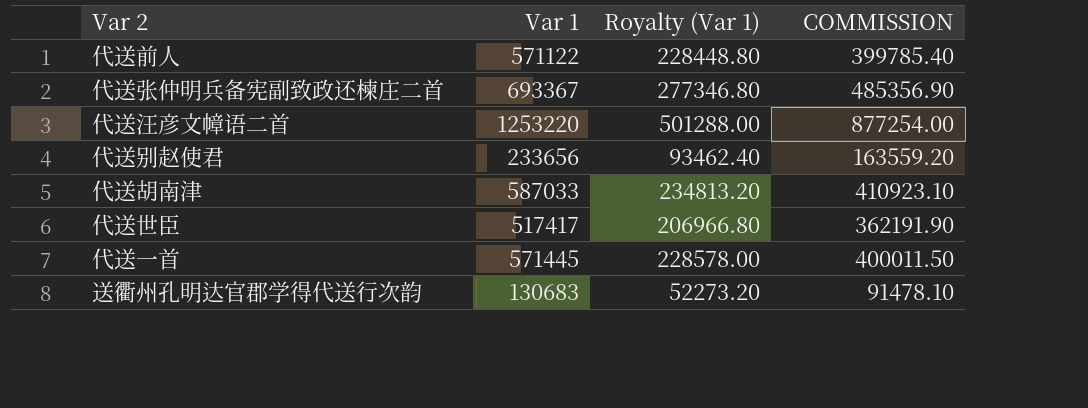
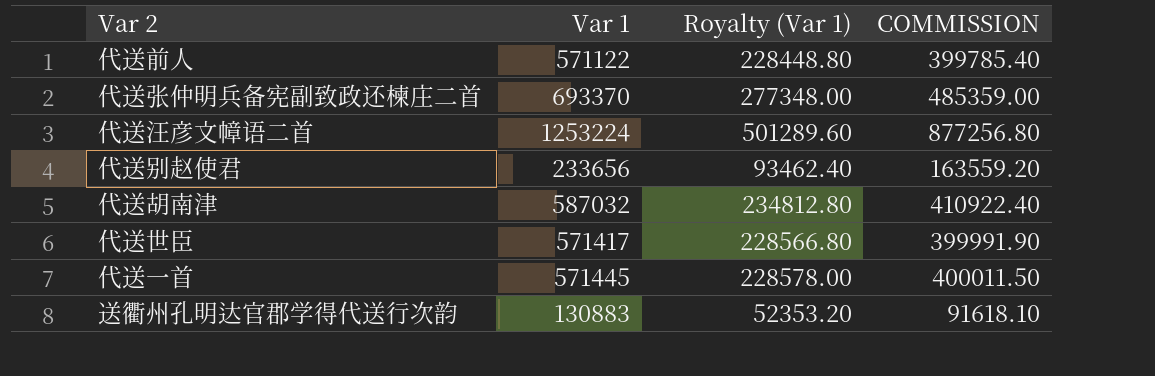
代送张仲明兵备宪副致政还楝庄二首 | Var 1: 693367 -> 693370
代送张仲明兵备宪副致政还楝庄二首 | Royalty (Var 1): 277346.80 -> 277348.00
代送张仲明兵备宪副致政还楝庄二首 | COMMISSION: 485356.90 -> 485359.00
代送汪彦文幛语二首 | Var 1: 1253220 -> 1253224
代送汪彦文幛语二首 | Royalty (Var 1): 501288.00 -> 501289.60
代送汪彦文幛语二首 | COMMISSION: 877254.00 -> 877256.80
代送胡南津 | Var 1: 587033 -> 587032
代送胡南津 | Royalty (Var 1): 234813.20 -> 234812.80
代送胡南津 | COMMISSION: 410923.10 -> 410922.40
代送世臣 | Var 1: 517417 -> 571417
代送世臣 | Royalty (Var 1): 206966.80 -> 228566.80
代送世臣 | COMMISSION: 362191.90 -> 399991.90
送衢州孔明达官郡学得代送行次韵 | Var 1: 130683 -> 130883
送衢州孔明达官郡学得代送行次韵 | Royalty (Var 1): 52273.20 -> 52353.20
送衢州孔明达官郡学得代送行次韵 | COMMISSION: 91478.10 -> 91618.10

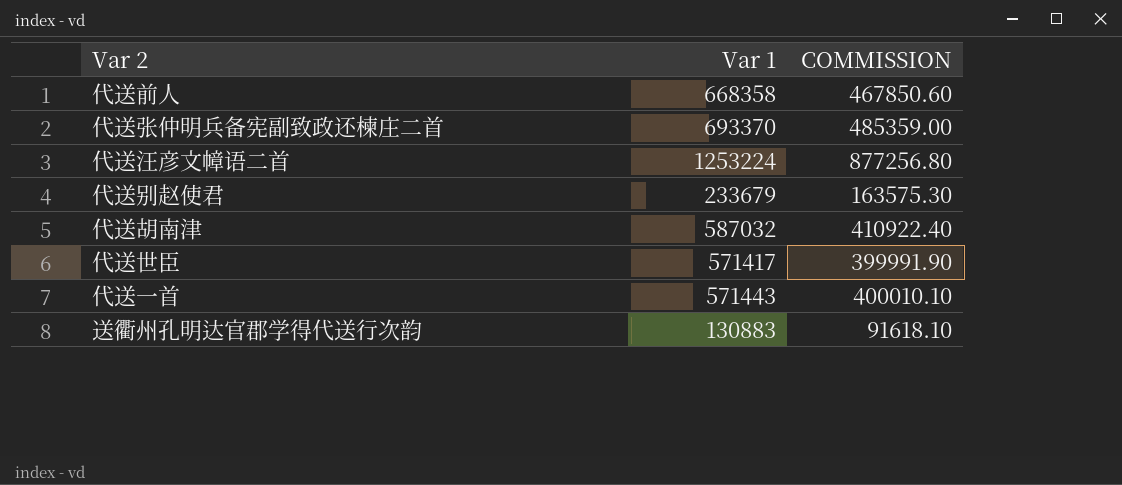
column Royalty (Var 1) | formula: [Var 1] * 0.4 -> none
代送前人 | Var 1: 571122 -> 668358
代送前人 | COMMISSION: 399785.40 -> 467850.60
代送别赵使君 | Var 1: 233656 -> 233679
代送别赵使君 | COMMISSION: 163559.20 -> 163575.30
代送一首 | Var 1: 571445 -> 571443
代送一首 | COMMISSION: 400011.50 -> 400010.10

